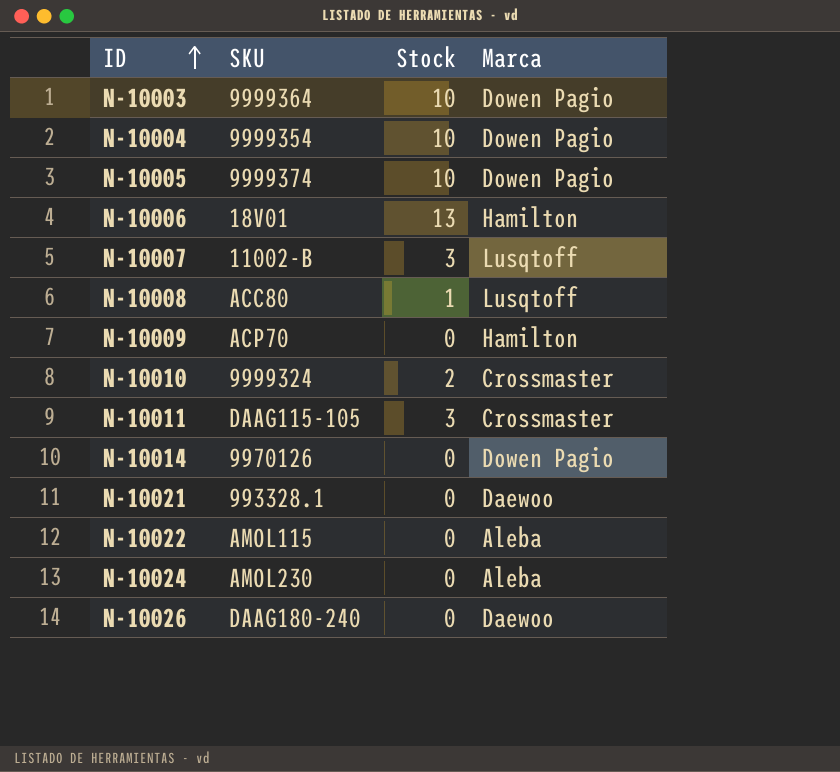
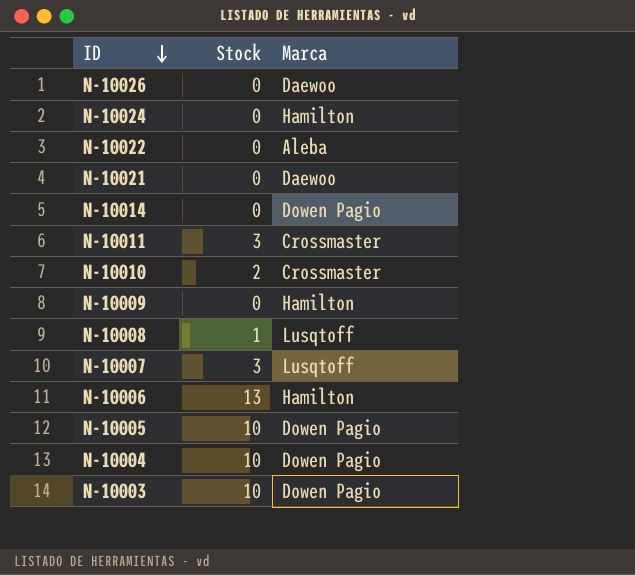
row order: ID ascending -> ID descending
column SKU | position: 2 -> none
N-10024 | Marca: Aleba -> Hamilton

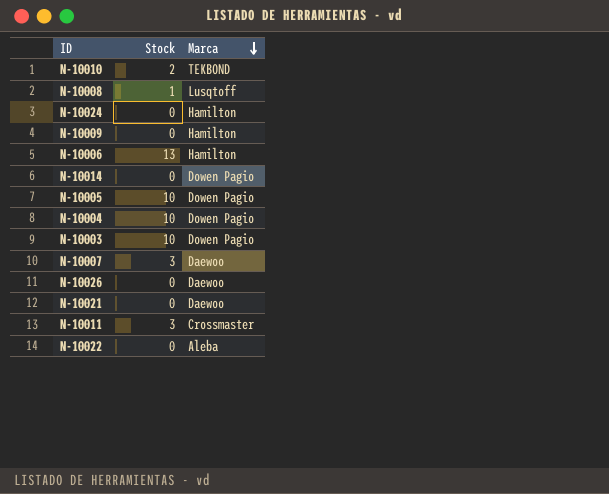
row order: ID descending -> Marca descending
N-10010 | Marca: Crossmaster -> TEKBOND
N-10007 | Marca: Lusqtoff -> Daewoo

